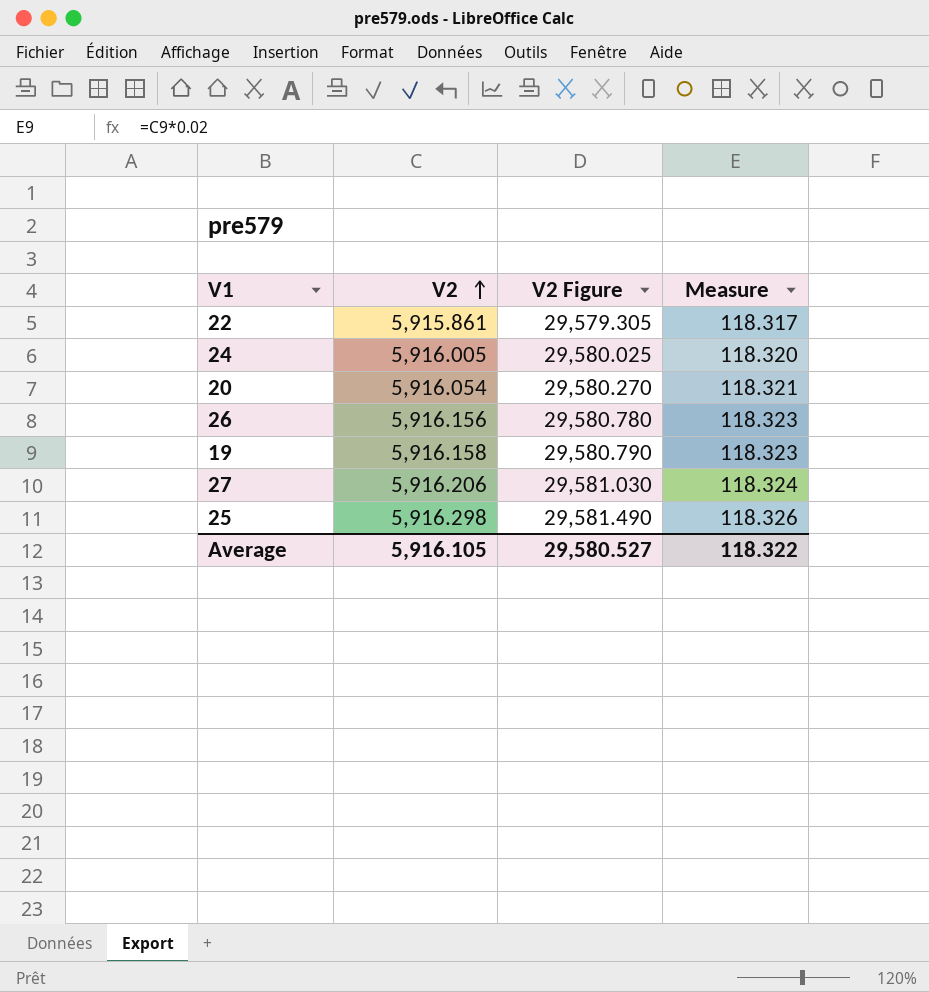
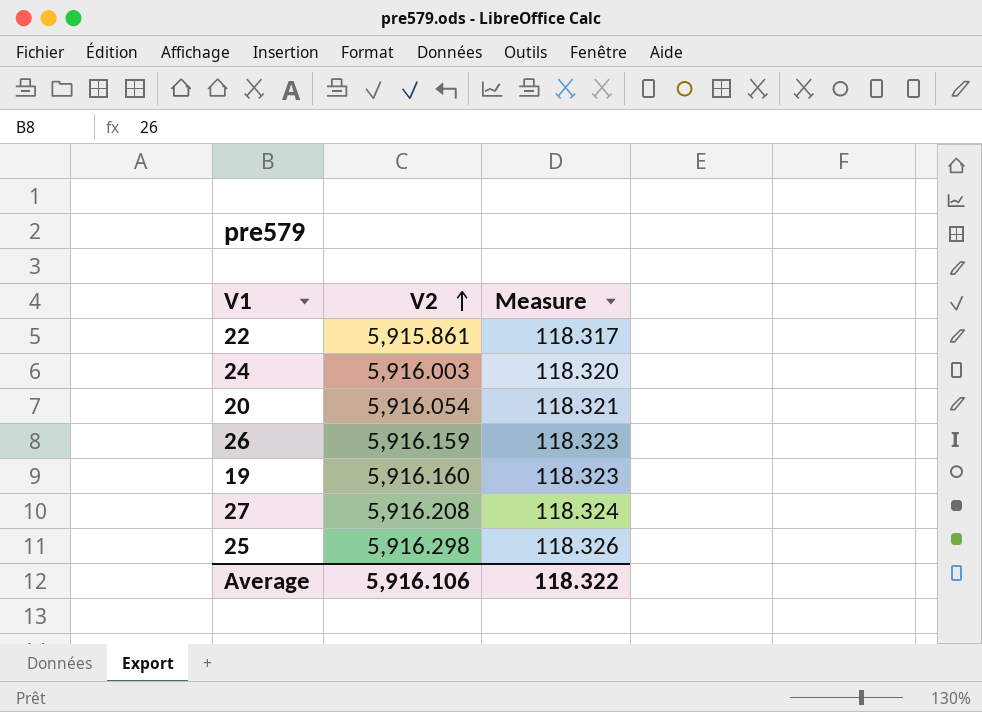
column V2 Figure | formula: [V2] * 5 -> none
24 | V2: 5,916.005 -> 5,916.003
26 | V2: 5,916.156 -> 5,916.159
19 | V2: 5,916.158 -> 5,916.160
27 | V2: 5,916.206 -> 5,916.208
Average | V2: 5,916.105 -> 5,916.106

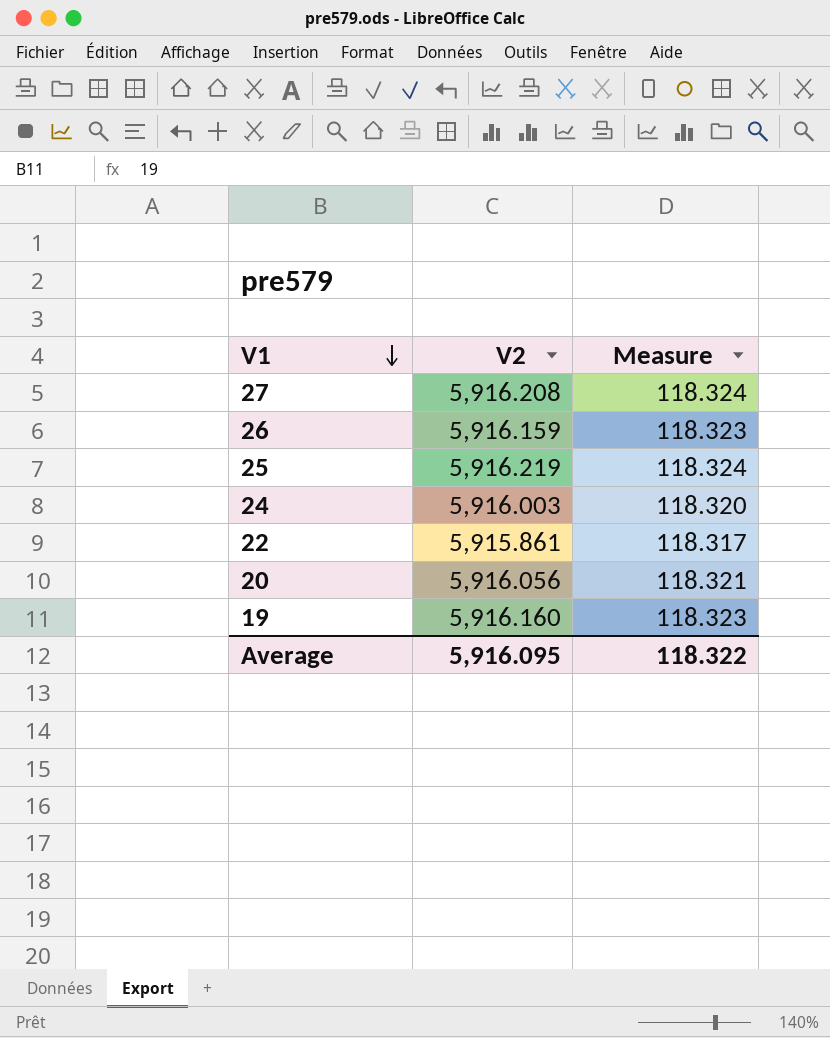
row order: V2 ascending -> V1 descending
25 | V2: 5,916.298 -> 5,916.219
25 | Measure: 118.326 -> 118.324
20 | V2: 5,916.054 -> 5,916.056
Average | V2: 5,916.106 -> 5,916.095

